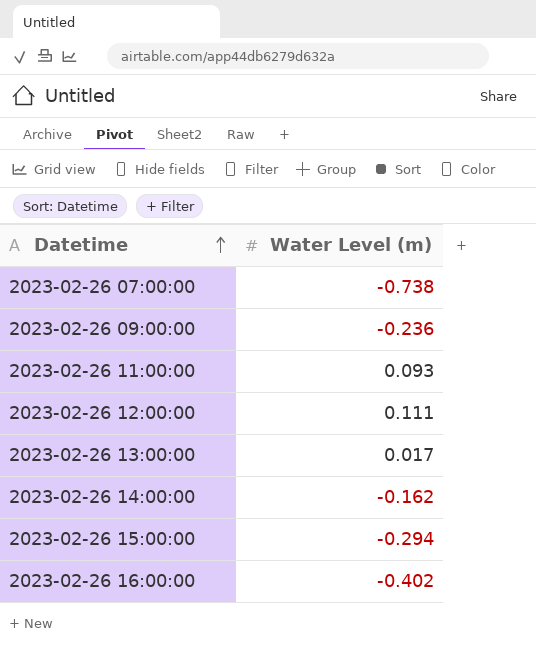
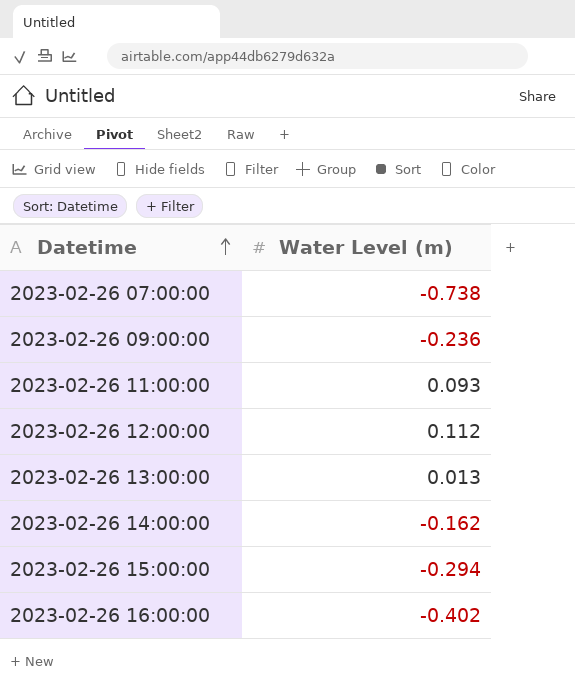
2023-02-26 12:00:00 | Water Level (m): 0.111 -> 0.112
2023-02-26 13:00:00 | Water Level (m): 0.017 -> 0.013

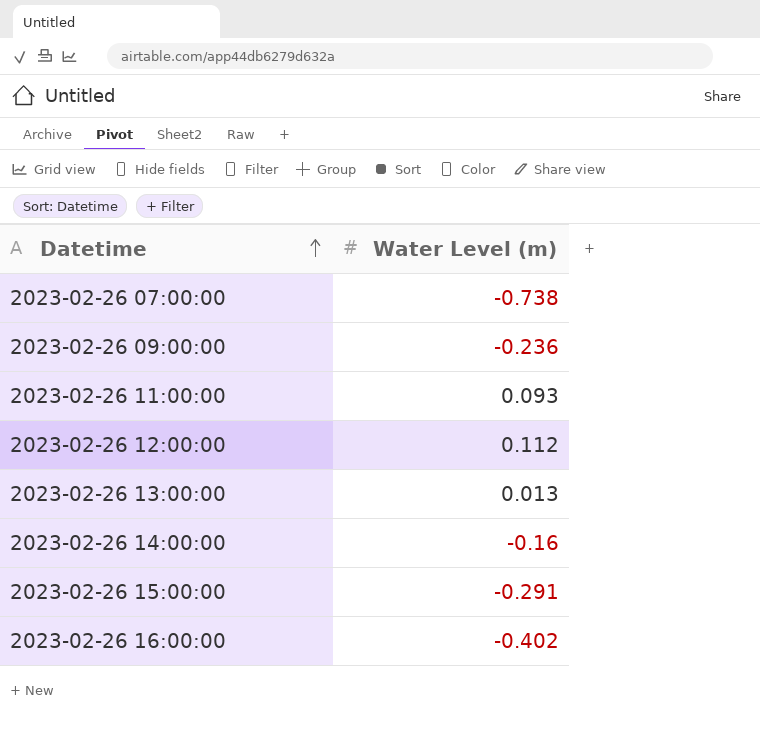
2023-02-26 14:00:00 | Water Level (m): -0.162 -> -0.16
2023-02-26 15:00:00 | Water Level (m): -0.294 -> -0.291

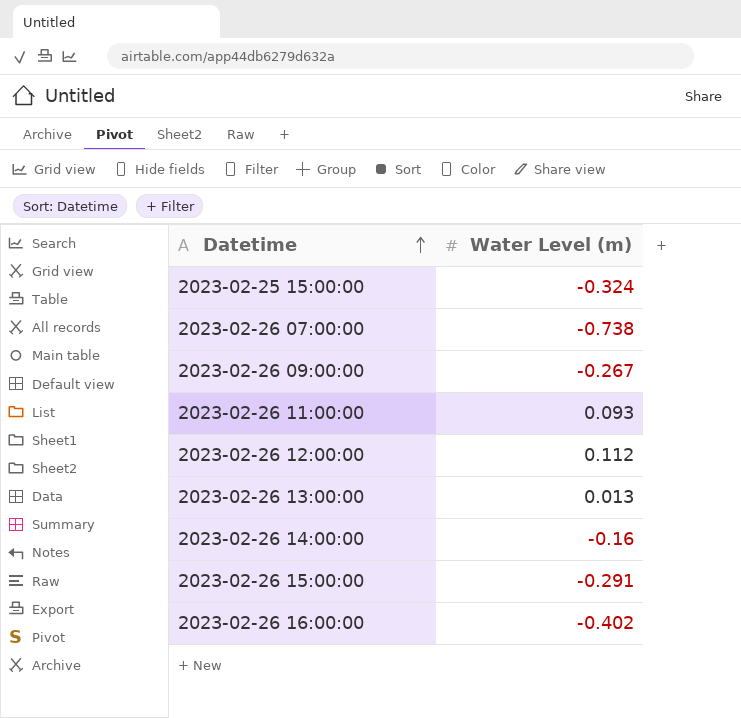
row 2023-02-25 15:00:00: none -> -0.324
2023-02-26 09:00:00 | Water Level (m): -0.236 -> -0.267

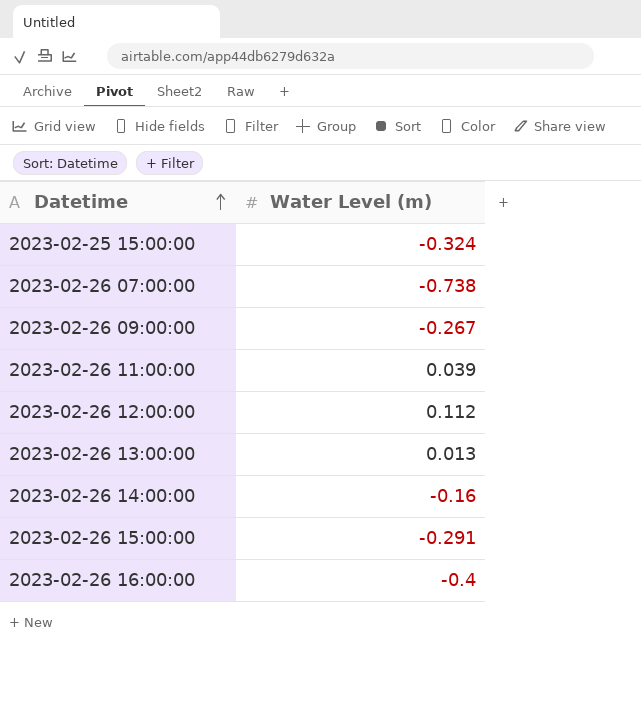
2023-02-26 11:00:00 | Water Level (m): 0.093 -> 0.039
2023-02-26 16:00:00 | Water Level (m): -0.402 -> -0.4

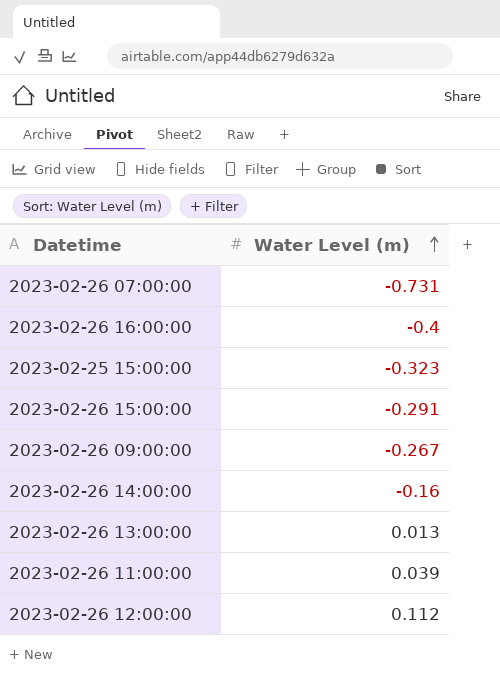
row order: Datetime ascending -> Water Level (m) ascending
2023-02-26 07:00:00 | Water Level (m): -0.738 -> -0.731
2023-02-25 15:00:00 | Water Level (m): -0.324 -> -0.323

